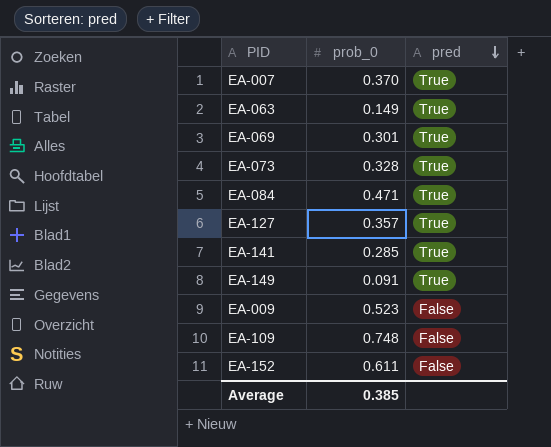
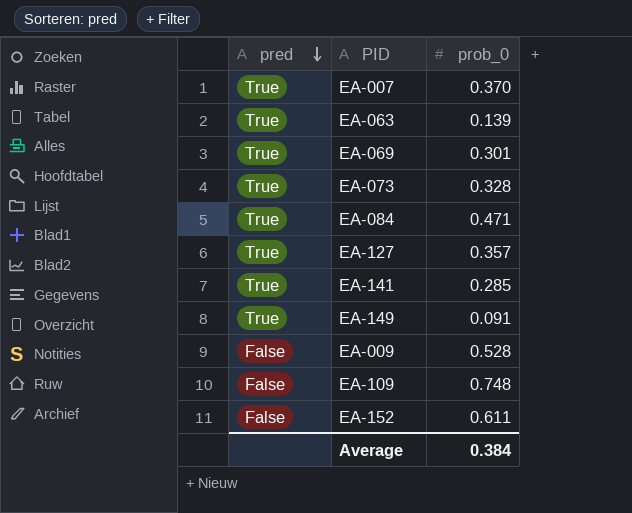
column pred | position: 3 -> 1
EA-063 | prob_0: 0.149 -> 0.139
EA-009 | prob_0: 0.523 -> 0.528
Average | prob_0: 0.385 -> 0.384

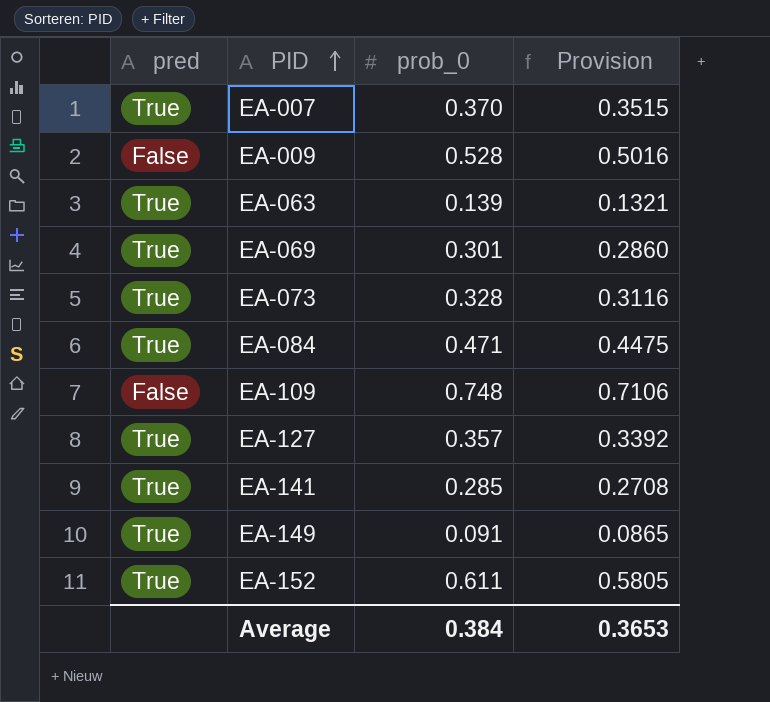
row order: pred descending -> PID ascending
column Provision | formula: none -> [prob_0] * 0.95
EA-152 | pred: False -> True

